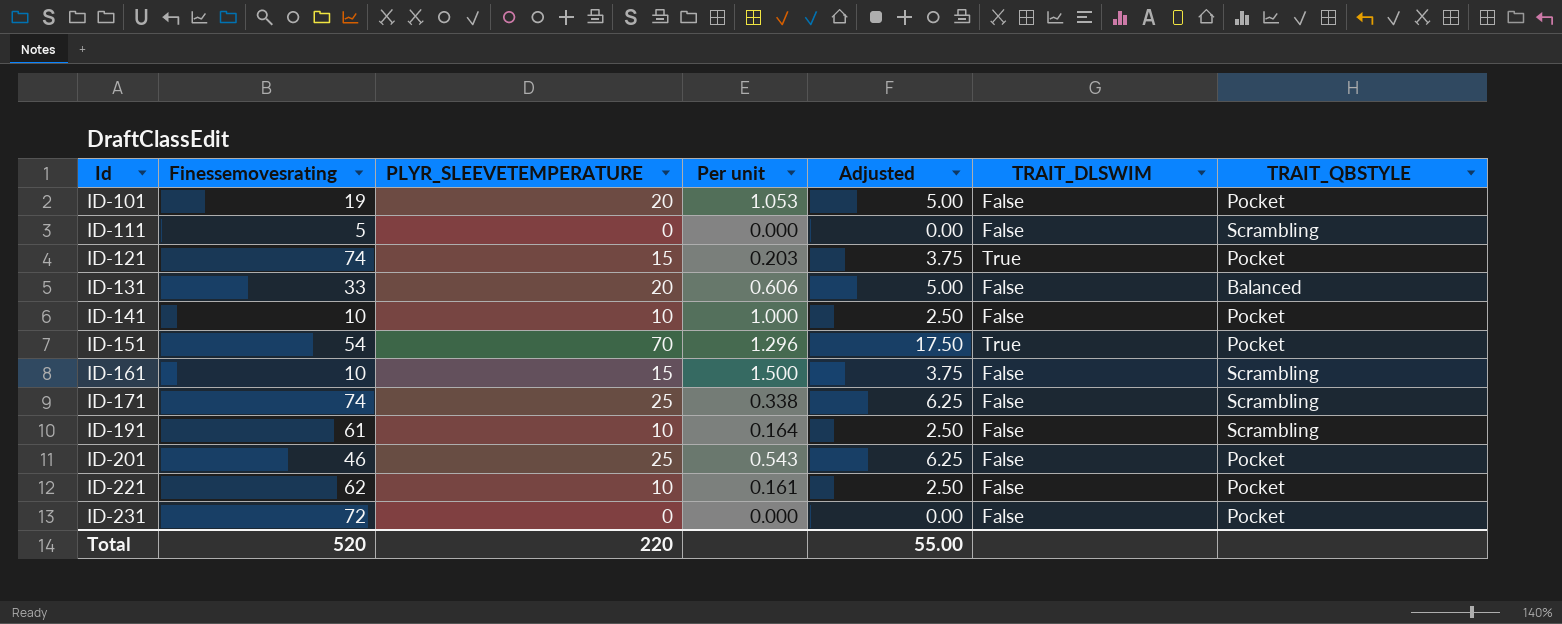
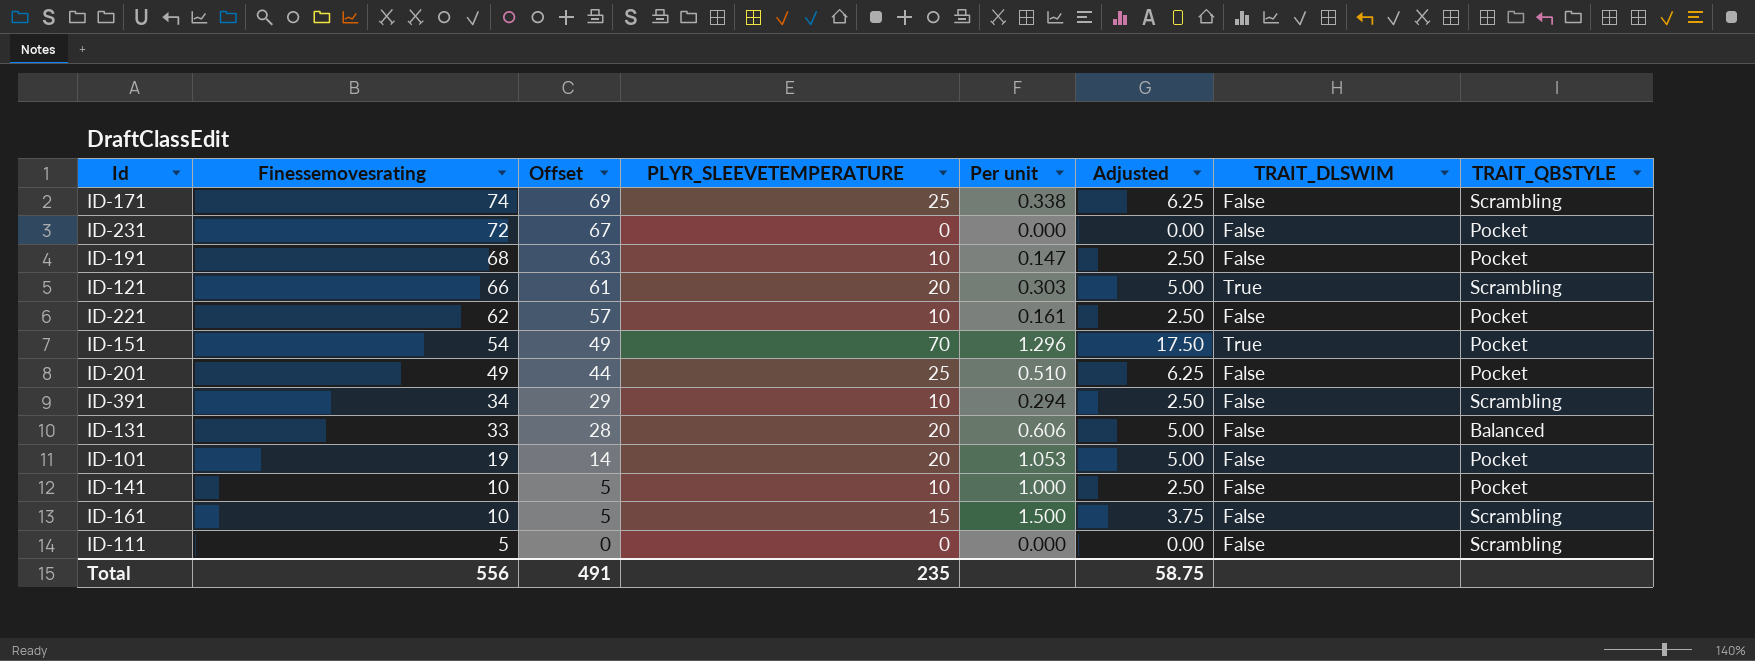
row order: Id ascending -> Finessemovesrating descending
column Offset | formula: none -> [Finessemovesrating] - 5
ID-191 | Finessemovesrating: 61 -> 68
ID-191 | Per unit: 0.164 -> 0.147
ID-191 | TRAIT_QBSTYLE: Scrambling -> Pocket
ID-121 | Finessemovesrating: 74 -> 66
ID-121 | PLYR_SLEEVETEMPERATURE: 15 -> 20
ID-121 | Per unit: 0.203 -> 0.303
ID-121 | Adjusted: 3.75 -> 5.00
ID-121 | TRAIT_QBSTYLE: Pocket -> Scrambling
ID-201 | Finessemovesrating: 46 -> 49
ID-201 | Per unit: 0.543 -> 0.510
row ID-391: none -> 34 | 29 | 10 | 0.294 | 2.50 | False | Scrambling
Total | Finessemovesrating: 520 -> 556
Total | PLYR_SLEEVETEMPERATURE: 220 -> 235
Total | Adjusted: 55.00 -> 58.75

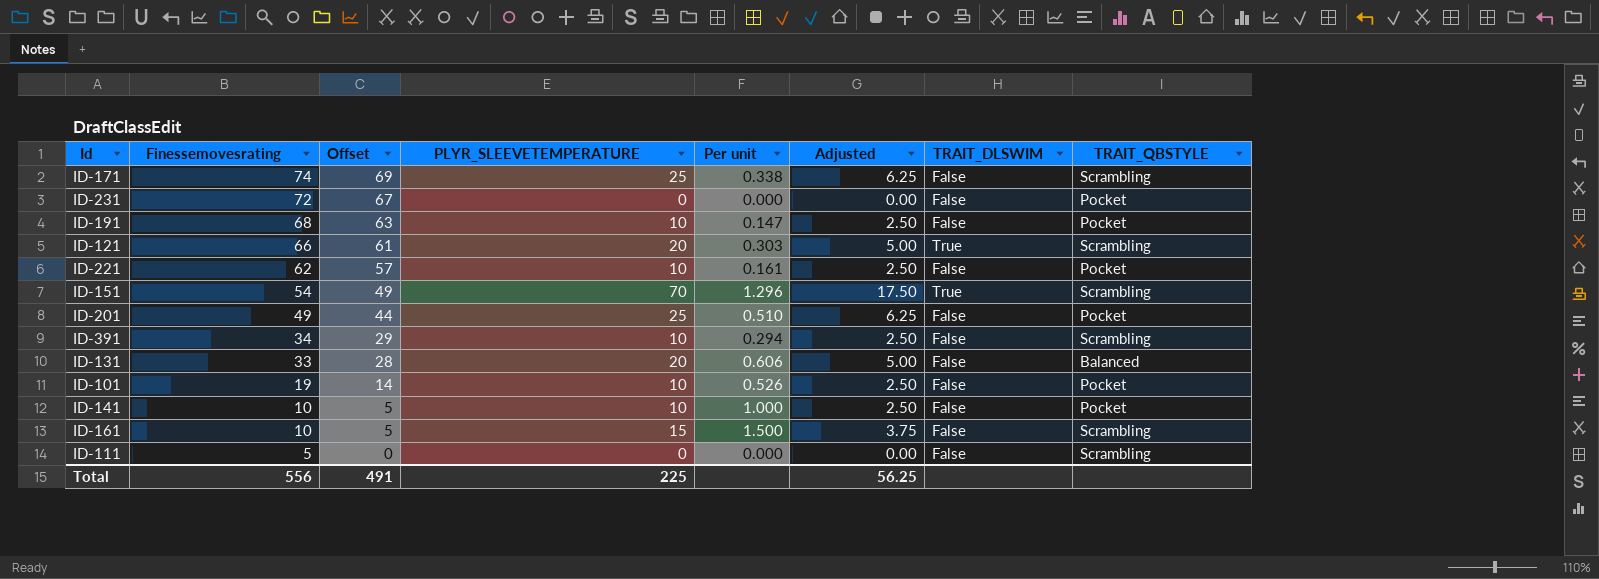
ID-151 | TRAIT_QBSTYLE: Pocket -> Scrambling
ID-101 | PLYR_SLEEVETEMPERATURE: 20 -> 10
ID-101 | Per unit: 1.053 -> 0.526
ID-101 | Adjusted: 5.00 -> 2.50
Total | PLYR_SLEEVETEMPERATURE: 235 -> 225
Total | Adjusted: 58.75 -> 56.25

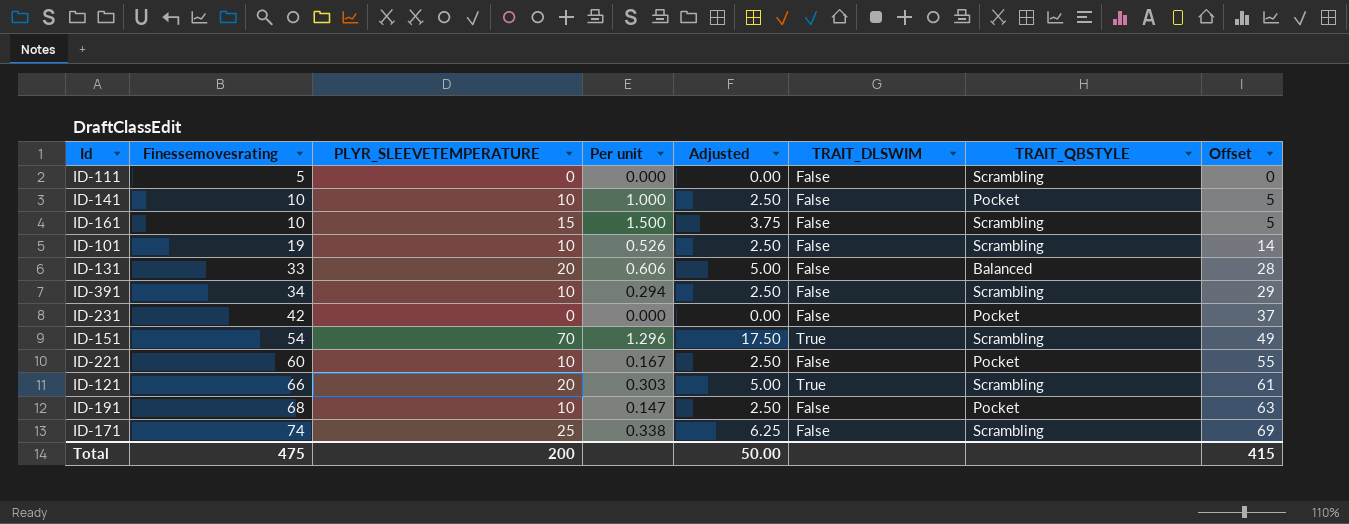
row order: Finessemovesrating descending -> Finessemovesrating ascending
column Offset | position: 3 -> 8
row ID-201: 49 | 44 | 25 | 0.510 | 6.25 | False | Pocket -> none
ID-101 | TRAIT_QBSTYLE: Pocket -> Scrambling
ID-231 | Finessemovesrating: 72 -> 42
ID-231 | Offset: 67 -> 37
ID-221 | Finessemovesrating: 62 -> 60
ID-221 | Per unit: 0.161 -> 0.167
ID-221 | Offset: 57 -> 55
Total | Finessemovesrating: 556 -> 475
Total | PLYR_SLEEVETEMPERATURE: 225 -> 200
Total | Adjusted: 56.25 -> 50.00
Total | Offset: 491 -> 415

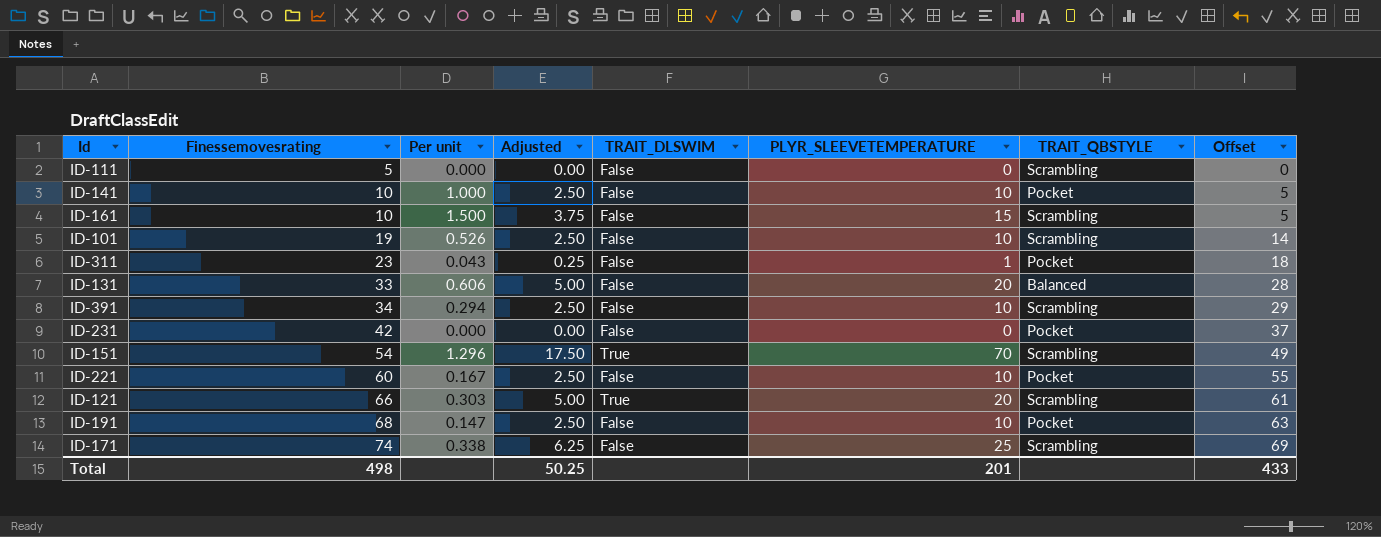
column PLYR_SLEEVETEMPERATURE | position: 3 -> 6
row ID-311: none -> 23 | 0.043 | 0.25 | False | 1 | Pocket | 18
Total | Finessemovesrating: 475 -> 498
Total | Adjusted: 50.00 -> 50.25
Total | PLYR_SLEEVETEMPERATURE: 200 -> 201
Total | Offset: 415 -> 433

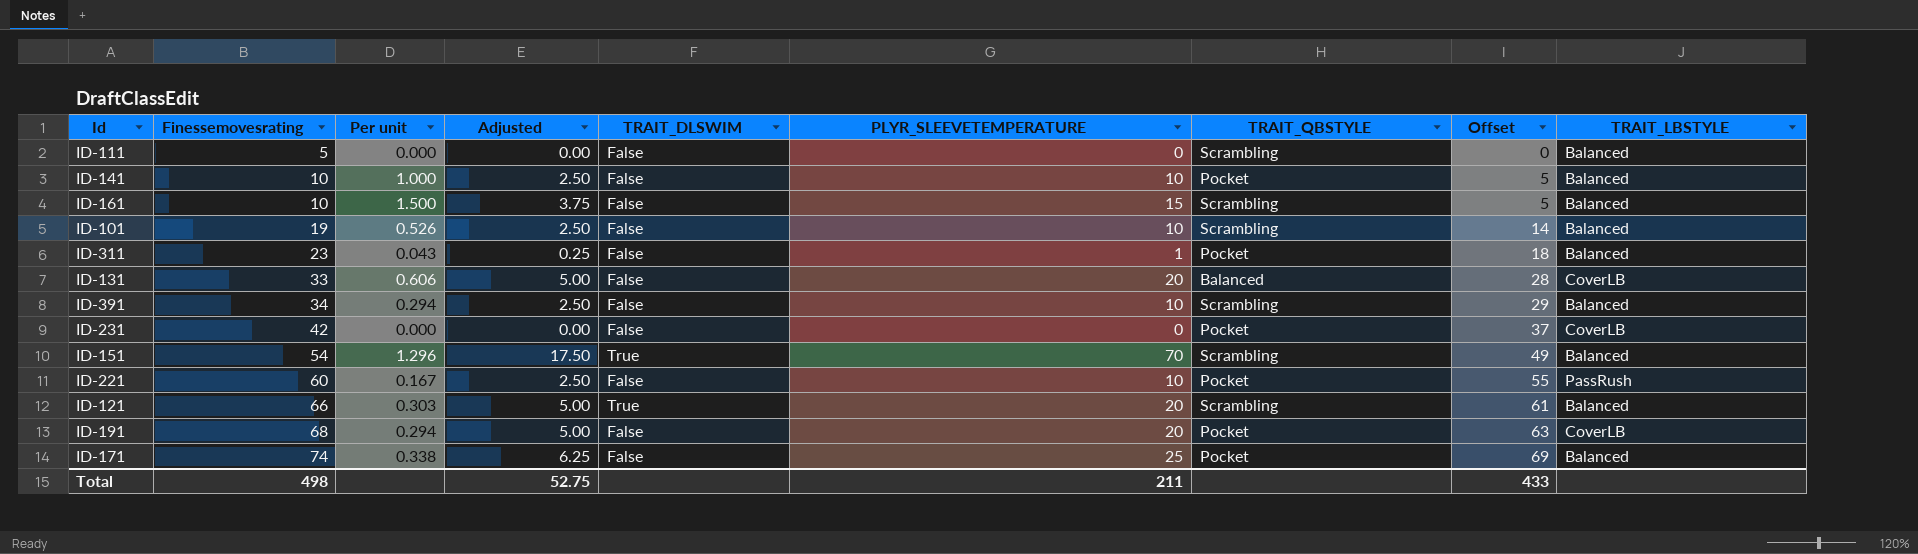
column TRAIT_LBSTYLE | position: none -> 9
ID-191 | Per unit: 0.147 -> 0.294
ID-191 | Adjusted: 2.50 -> 5.00
ID-191 | PLYR_SLEEVETEMPERATURE: 10 -> 20
ID-171 | TRAIT_QBSTYLE: Scrambling -> Pocket
Total | Adjusted: 50.25 -> 52.75
Total | PLYR_SLEEVETEMPERATURE: 201 -> 211

